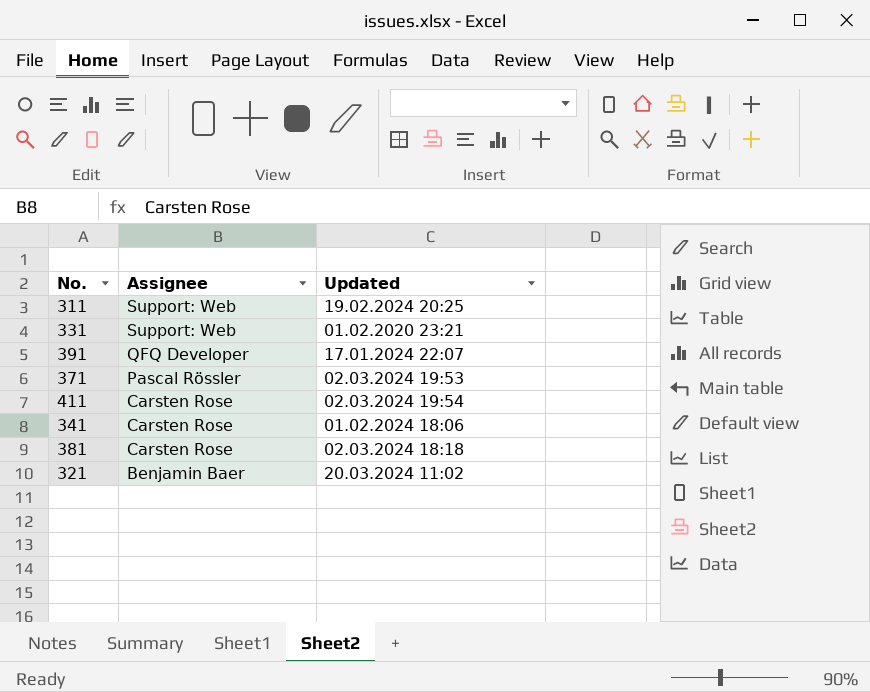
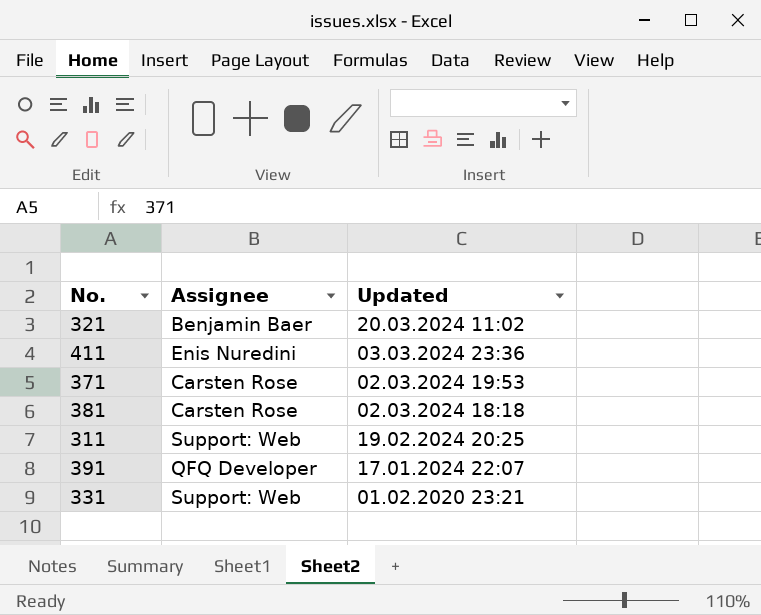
row order: Assignee descending -> Updated descending
row 341: Carsten Rose | 01.02.2024 18:06 -> none
411 | Assignee: Carsten Rose -> Enis Nuredini
411 | Updated: 02.03.2024 19:54 -> 03.03.2024 23:36
371 | Assignee: Pascal Rössler -> Carsten Rose

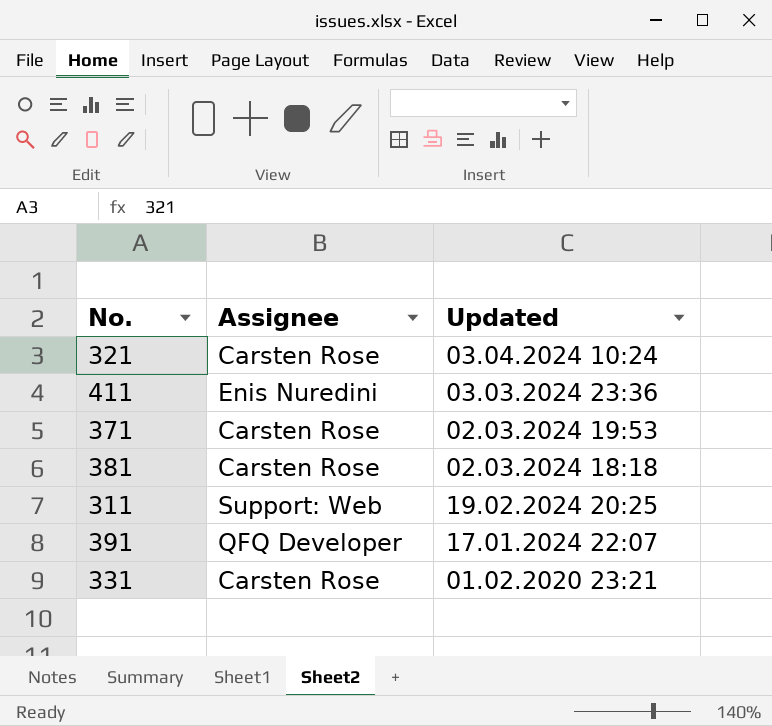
321 | Assignee: Benjamin Baer -> Carsten Rose
321 | Updated: 20.03.2024 11:02 -> 03.04.2024 10:24
331 | Assignee: Support: Web -> Carsten Rose

